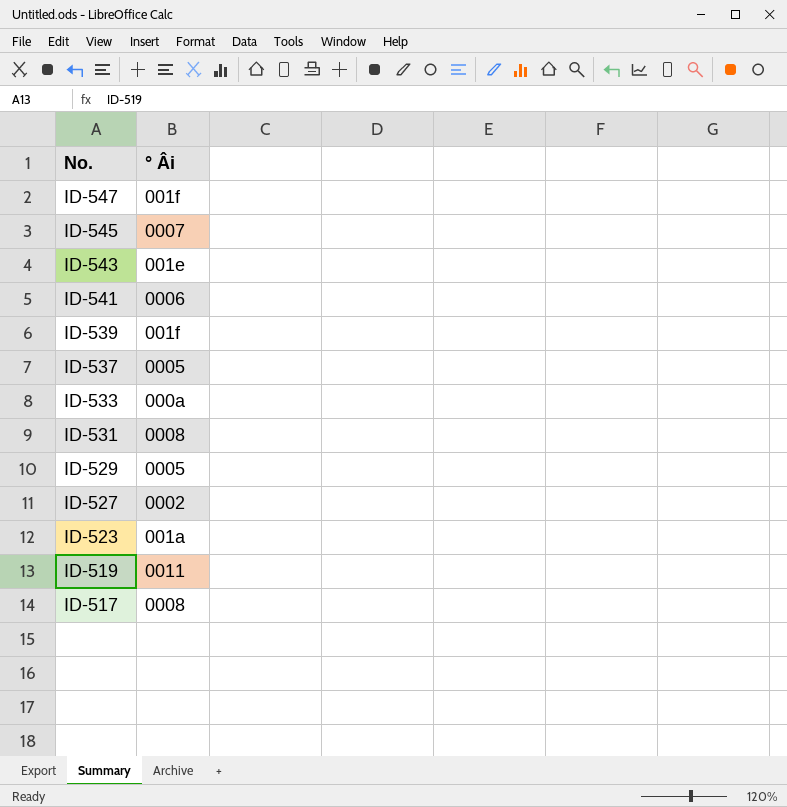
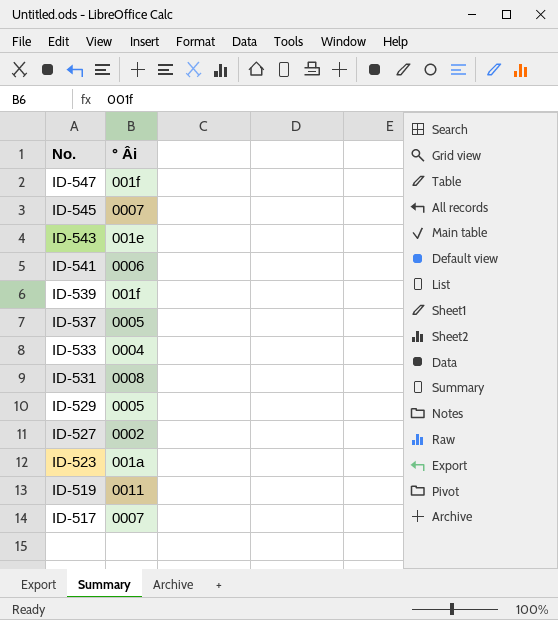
ID-533 | ° Âi: 000a -> 0004
ID-517 | ° Âi: 0008 -> 0007

